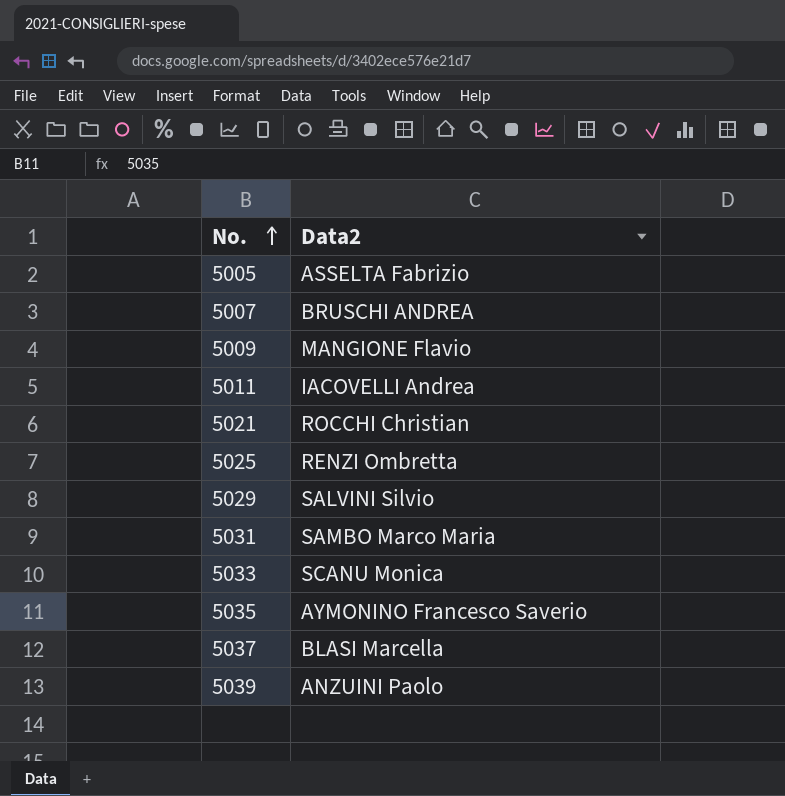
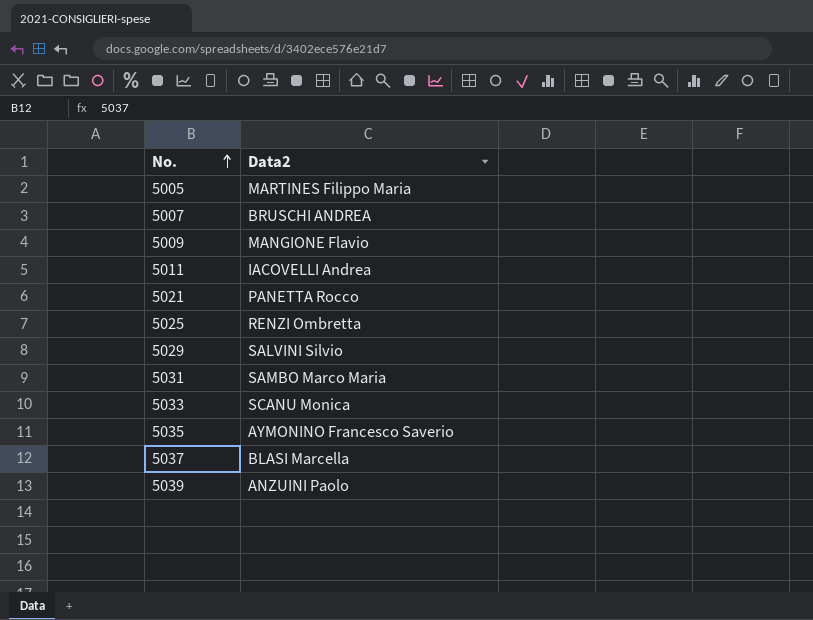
5005 | Data2: ASSELTA Fabrizio -> MARTINES Filippo Maria
5021 | Data2: ROCCHI Christian -> PANETTA Rocco

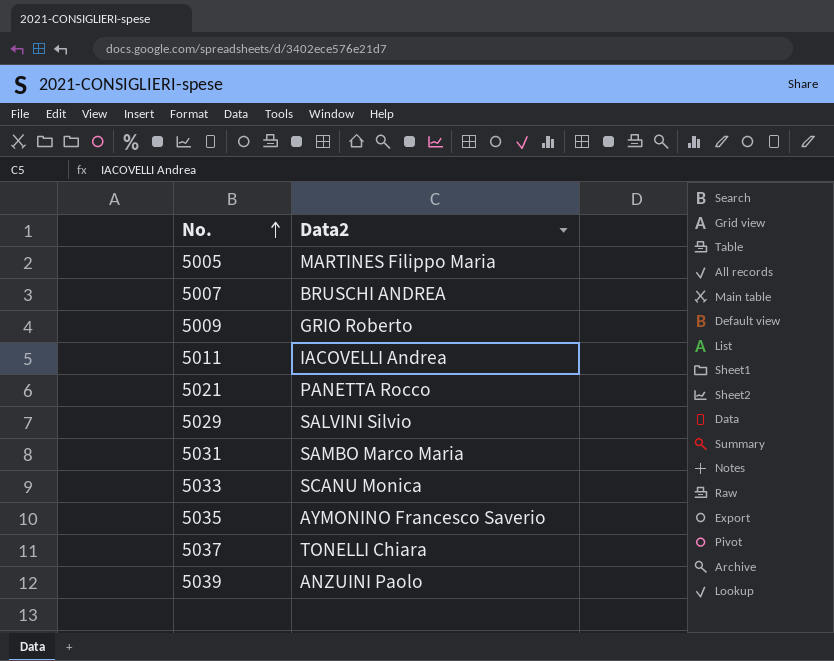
row 5025: RENZI Ombretta -> none
5009 | Data2: MANGIONE Flavio -> GRIO Roberto
5037 | Data2: BLASI Marcella -> TONELLI Chiara

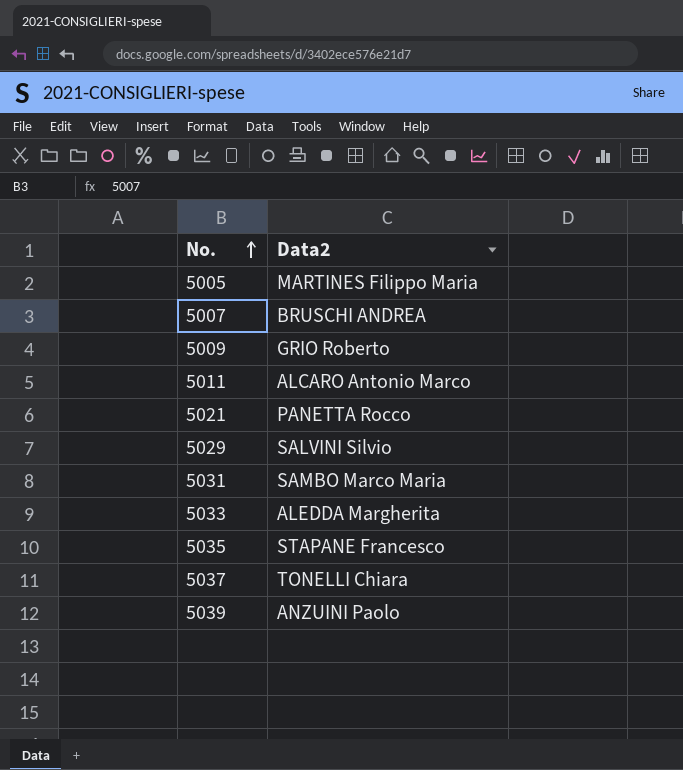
5011 | Data2: IACOVELLI Andrea -> ALCARO Antonio Marco
5033 | Data2: SCANU Monica -> ALEDDA Margherita
5035 | Data2: AYMONINO Francesco Saverio -> STAPANE Francesco

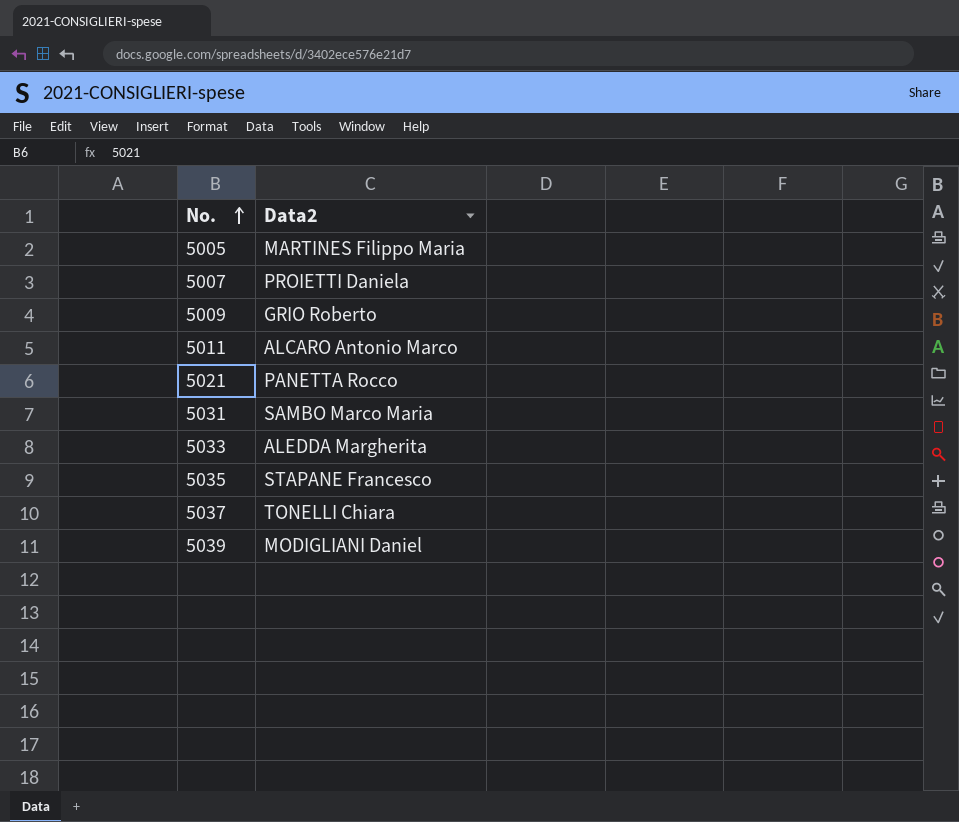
row 5029: SALVINI Silvio -> none
5007 | Data2: BRUSCHI ANDREA -> PROIETTI Daniela
5039 | Data2: ANZUINI Paolo -> MODIGLIANI Daniel

